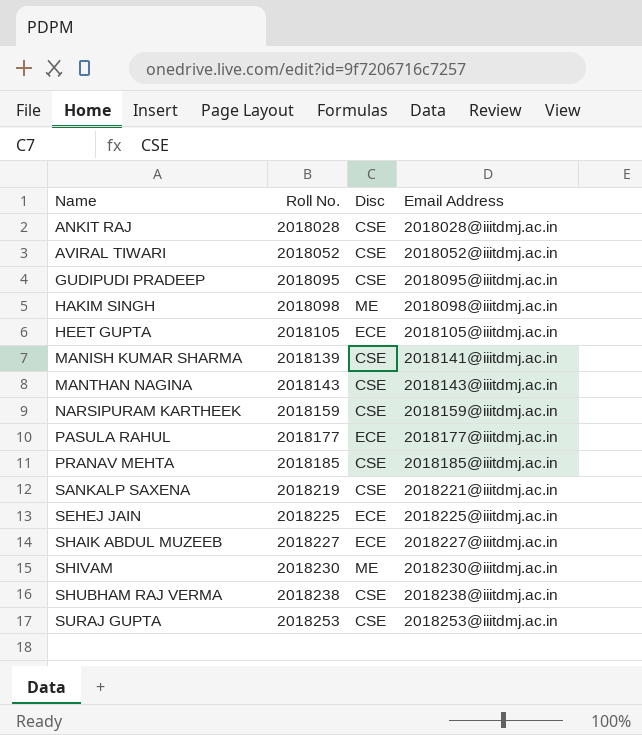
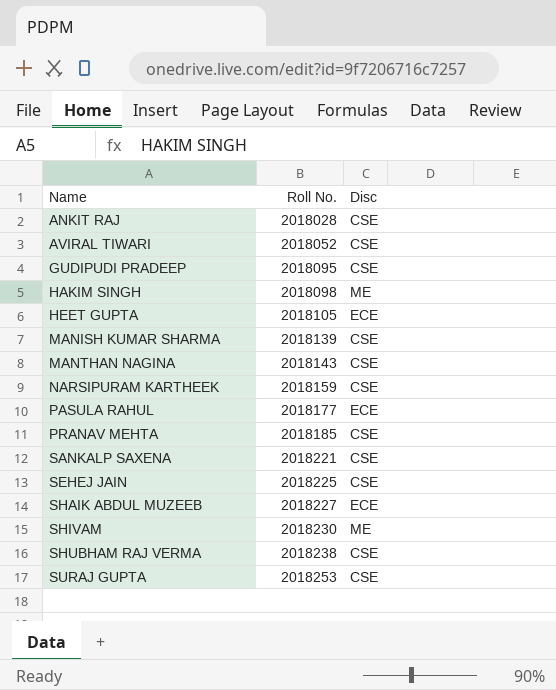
column Email Address | position: 4 -> none
SANKALP SAXENA | Roll No.: 2018219 -> 2018221
SEHEJ JAIN | Disc: ECE -> CSE

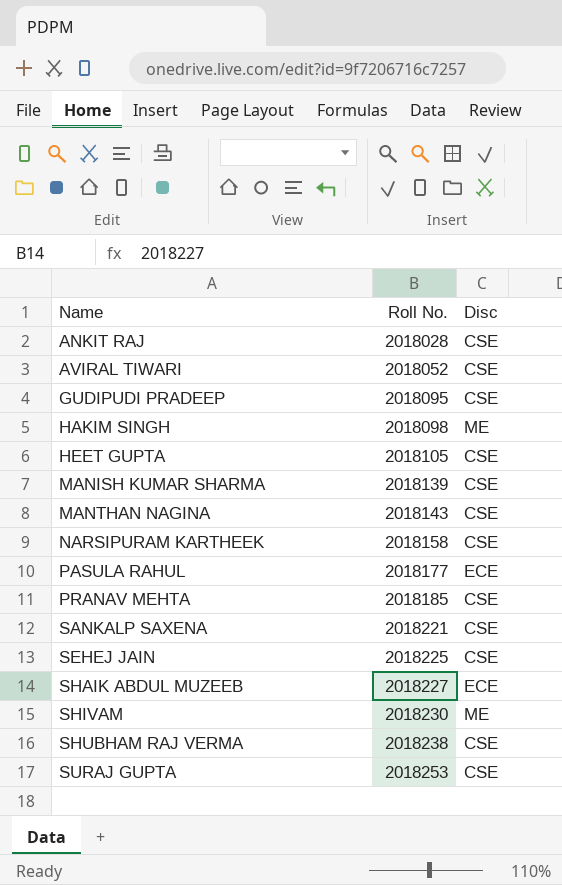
HEET GUPTA | Disc: ECE -> CSE
NARSIPURAM KARTHEEK | Roll No.: 2018159 -> 2018158

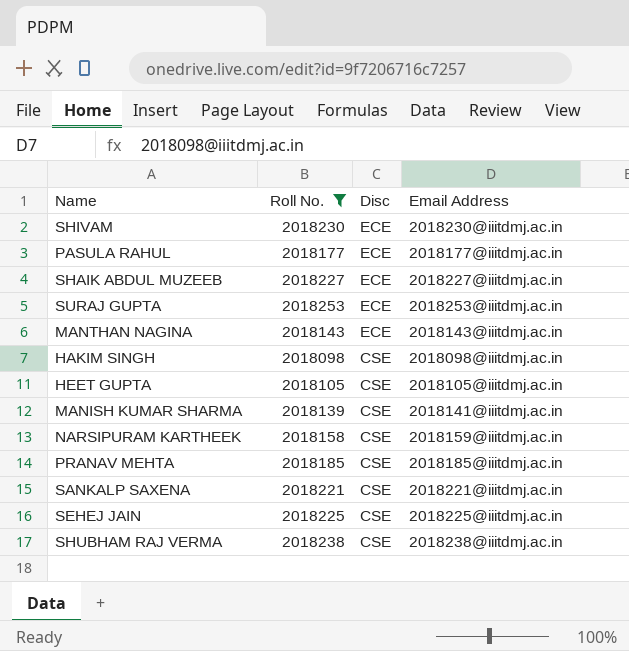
filter: none -> Roll No. >= 2018098
row order: Name ascending -> Disc descending
column Email Address | position: none -> 4
SHIVAM | Disc: ME -> ECE
SURAJ GUPTA | Disc: CSE -> ECE
MANTHAN NAGINA | Disc: CSE -> ECE
HAKIM SINGH | Disc: ME -> CSE

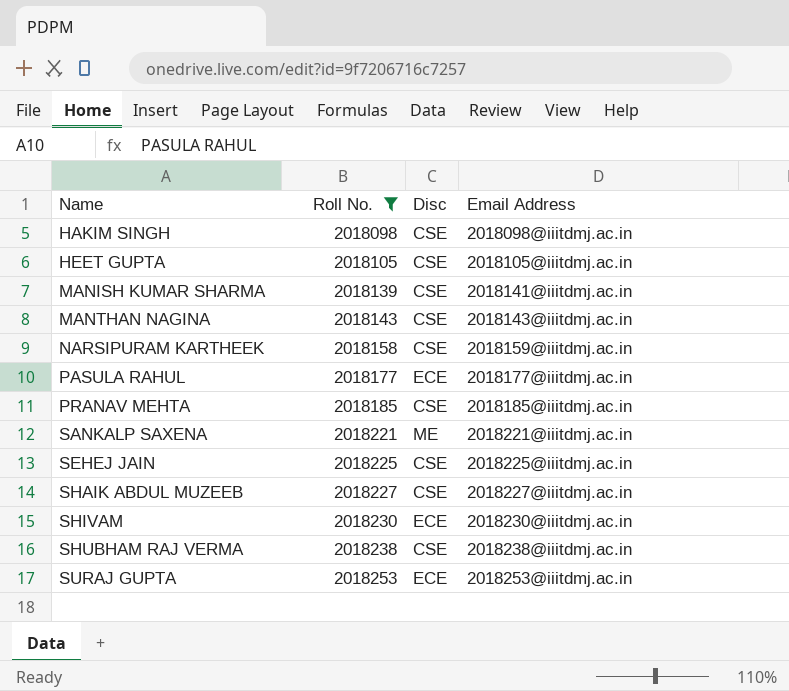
row order: Disc descending -> Name ascending
MANTHAN NAGINA | Disc: ECE -> CSE
SANKALP SAXENA | Disc: CSE -> ME
SHAIK ABDUL MUZEEB | Disc: ECE -> CSE

